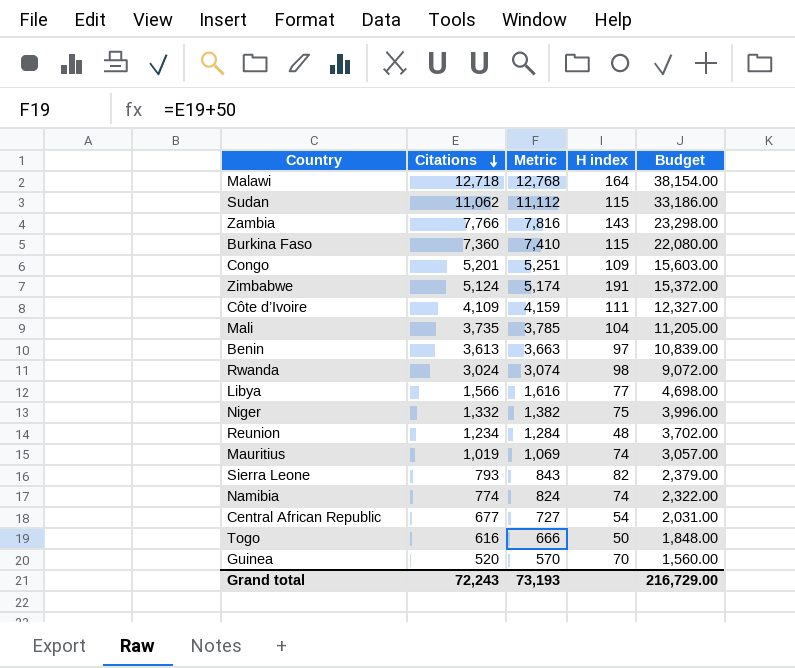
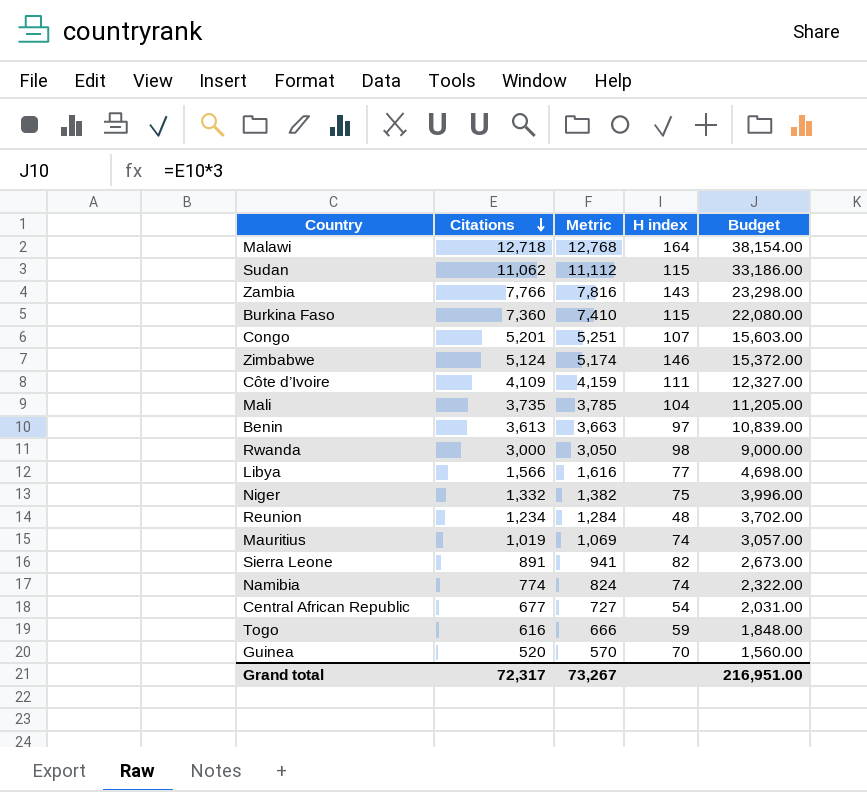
Congo | H index: 109 -> 107
Zimbabwe | H index: 191 -> 146
Rwanda | Citations: 3,024 -> 3,000
Rwanda | Metric: 3,074 -> 3,050
Rwanda | Budget: 9,072.00 -> 9,000.00
Sierra Leone | Citations: 793 -> 891
Sierra Leone | Metric: 843 -> 941
Sierra Leone | Budget: 2,379.00 -> 2,673.00
Togo | H index: 50 -> 59
Grand total | Citations: 72,243 -> 72,317
Grand total | Metric: 73,193 -> 73,267
Grand total | Budget: 216,729.00 -> 216,951.00

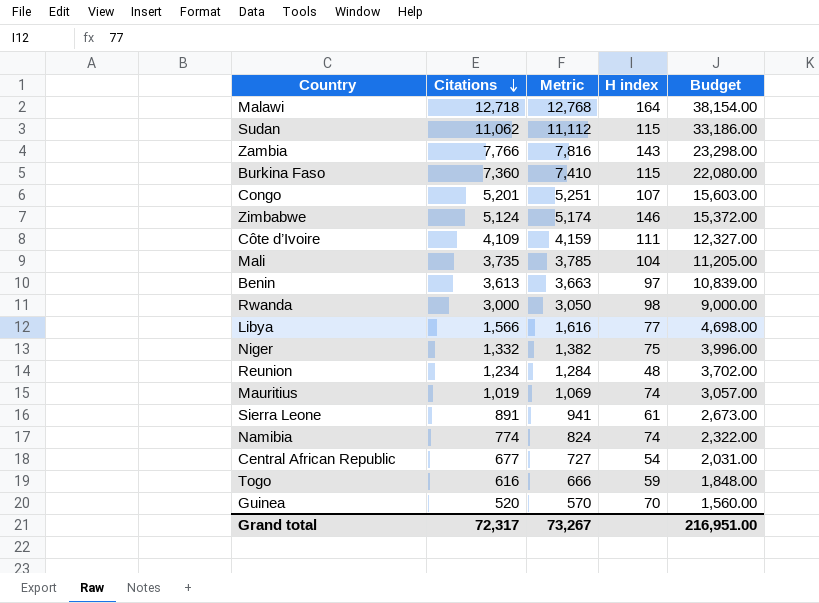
Sierra Leone | H index: 82 -> 61

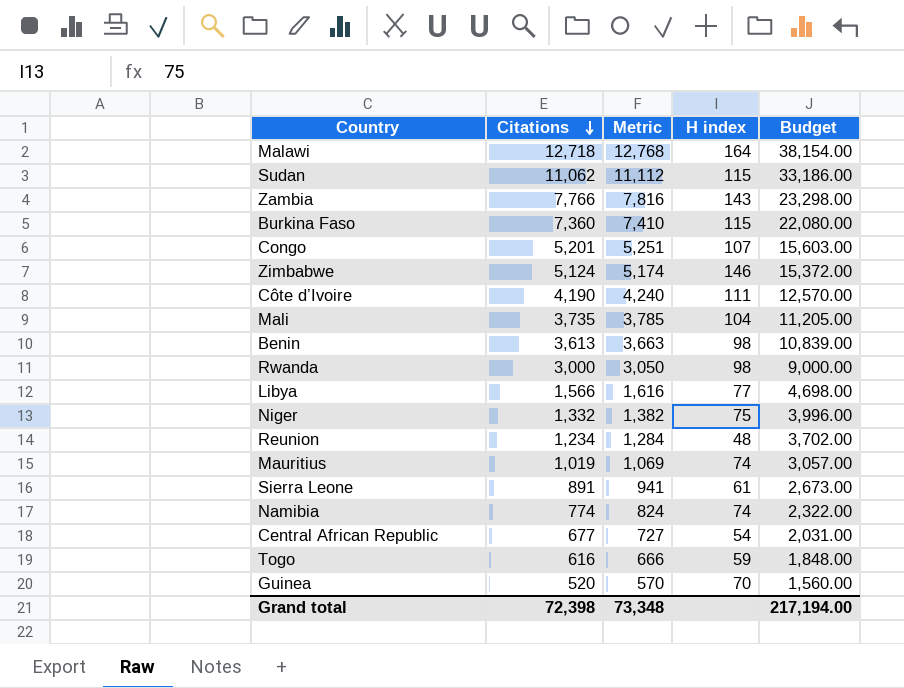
Côte d’Ivoire | Citations: 4,109 -> 4,190
Côte d’Ivoire | Metric: 4,159 -> 4,240
Côte d’Ivoire | Budget: 12,327.00 -> 12,570.00
Benin | H index: 97 -> 98
Grand total | Citations: 72,317 -> 72,398
Grand total | Metric: 73,267 -> 73,348
Grand total | Budget: 216,951.00 -> 217,194.00

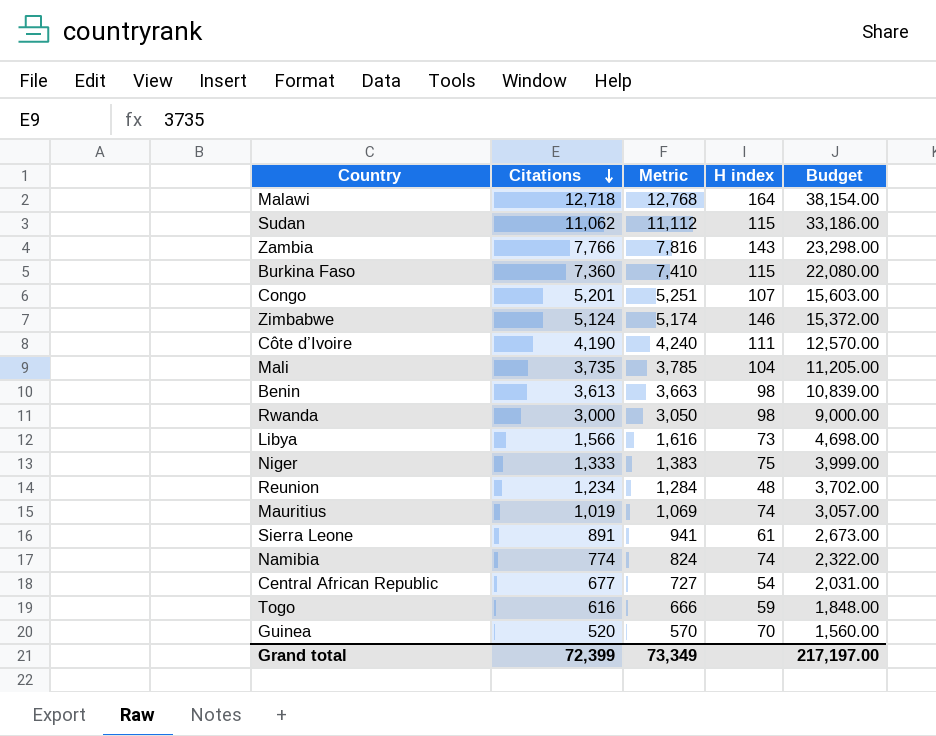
Libya | H index: 77 -> 73
Niger | Citations: 1,332 -> 1,333
Niger | Metric: 1,382 -> 1,383
Niger | Budget: 3,996.00 -> 3,999.00
Grand total | Citations: 72,398 -> 72,399
Grand total | Metric: 73,348 -> 73,349
Grand total | Budget: 217,194.00 -> 217,197.00

